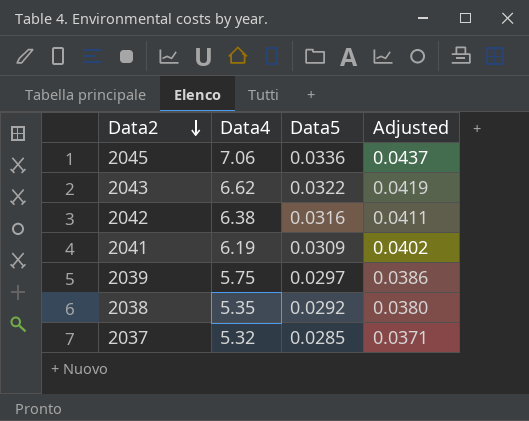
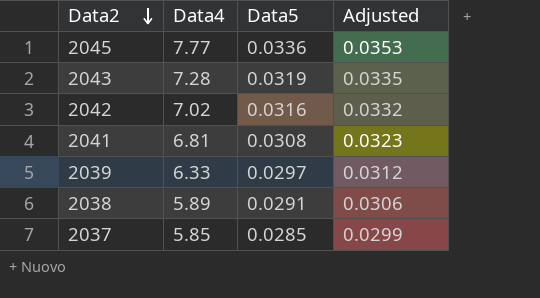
column Adjusted | formula: [Data5] * 1.3 -> [Data5] * 1.05
2045 | Data4: 7.06 -> 7.77
2043 | Data4: 6.62 -> 7.28
2043 | Data5: 0.0322 -> 0.0319
2042 | Data4: 6.38 -> 7.02
2041 | Data4: 6.19 -> 6.81
2041 | Data5: 0.0309 -> 0.0308
2039 | Data4: 5.75 -> 6.33
2038 | Data4: 5.35 -> 5.89
2038 | Data5: 0.0292 -> 0.0291
2037 | Data4: 5.32 -> 5.85

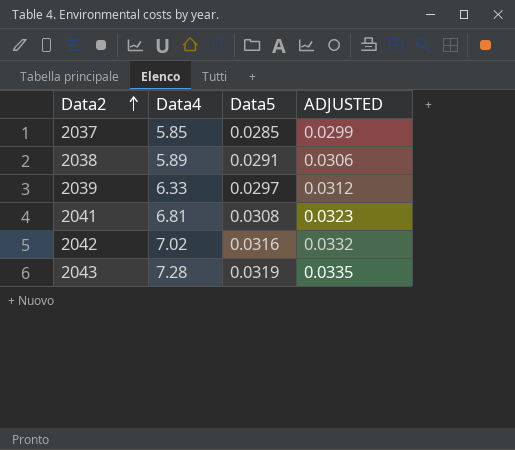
row order: Data2 descending -> Data2 ascending
column name: Adjusted -> ADJUSTED
row 2045: 7.77 | 0.0336 | 0.0353 -> none

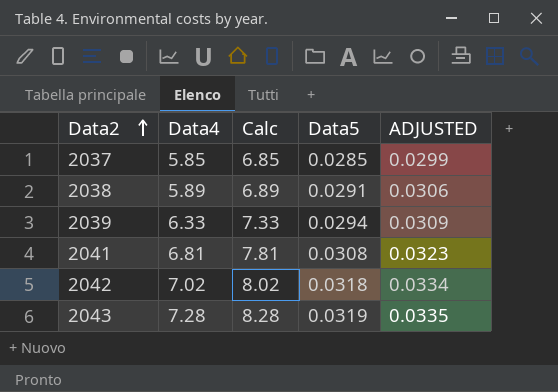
column Calc | formula: none -> [Data4] + 1
2039 | Data5: 0.0297 -> 0.0294
2039 | ADJUSTED: 0.0312 -> 0.0309
2042 | Data5: 0.0316 -> 0.0318
2042 | ADJUSTED: 0.0332 -> 0.0334

